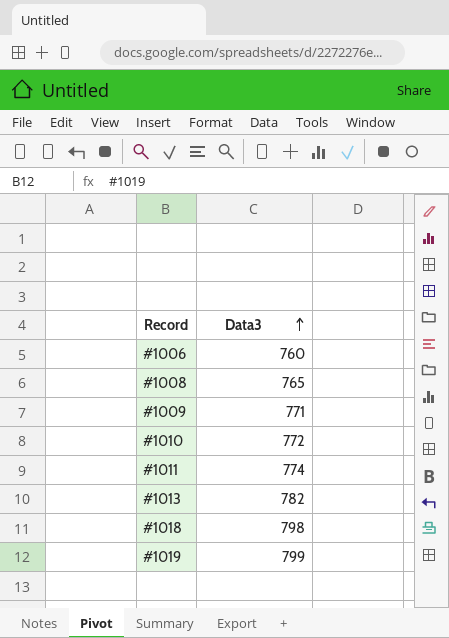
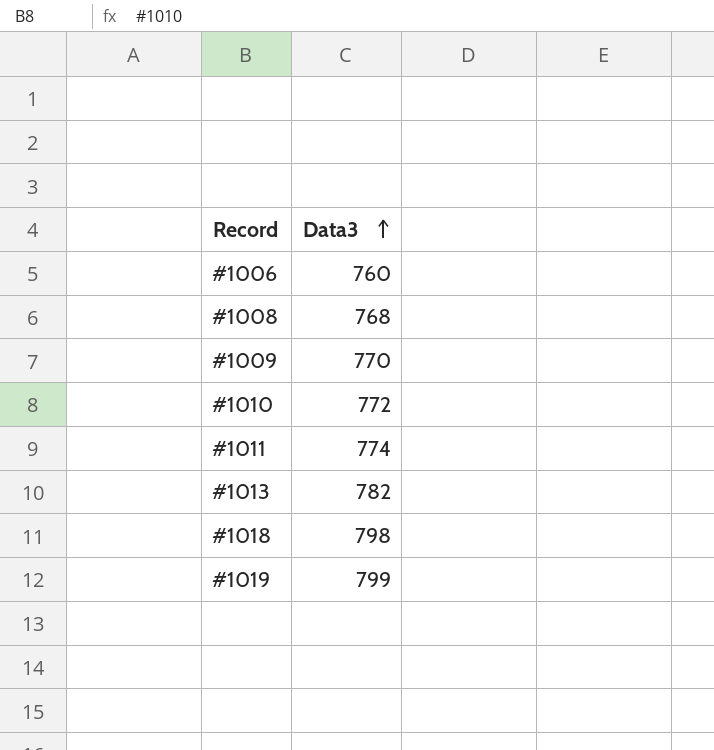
#1008 | Data3: 765 -> 768
#1009 | Data3: 771 -> 770

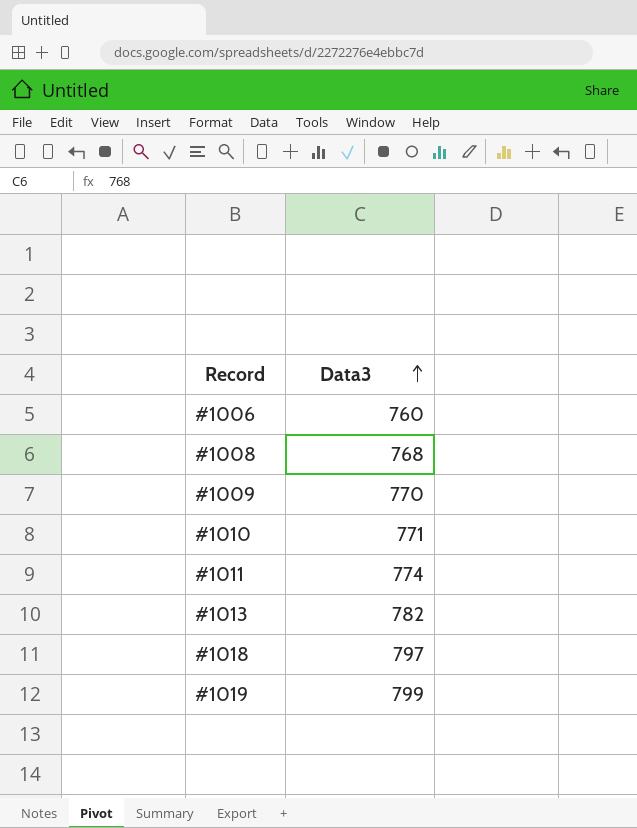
#1010 | Data3: 772 -> 771
#1018 | Data3: 798 -> 797

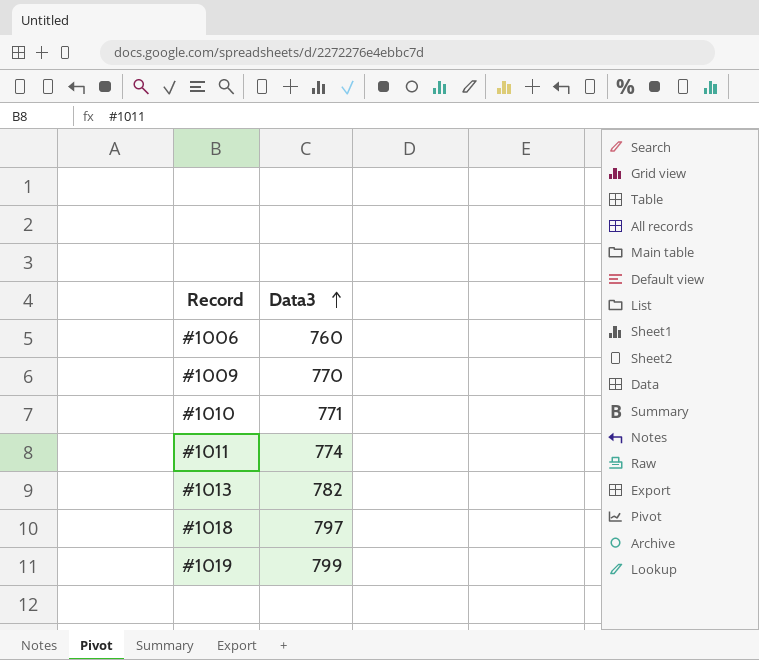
row #1008: 768 -> none

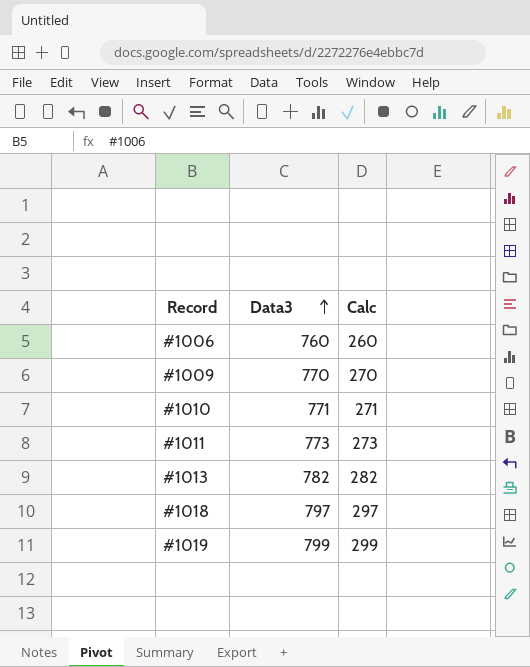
column Calc | formula: none -> [Data3] - 500
#1011 | Data3: 774 -> 773

